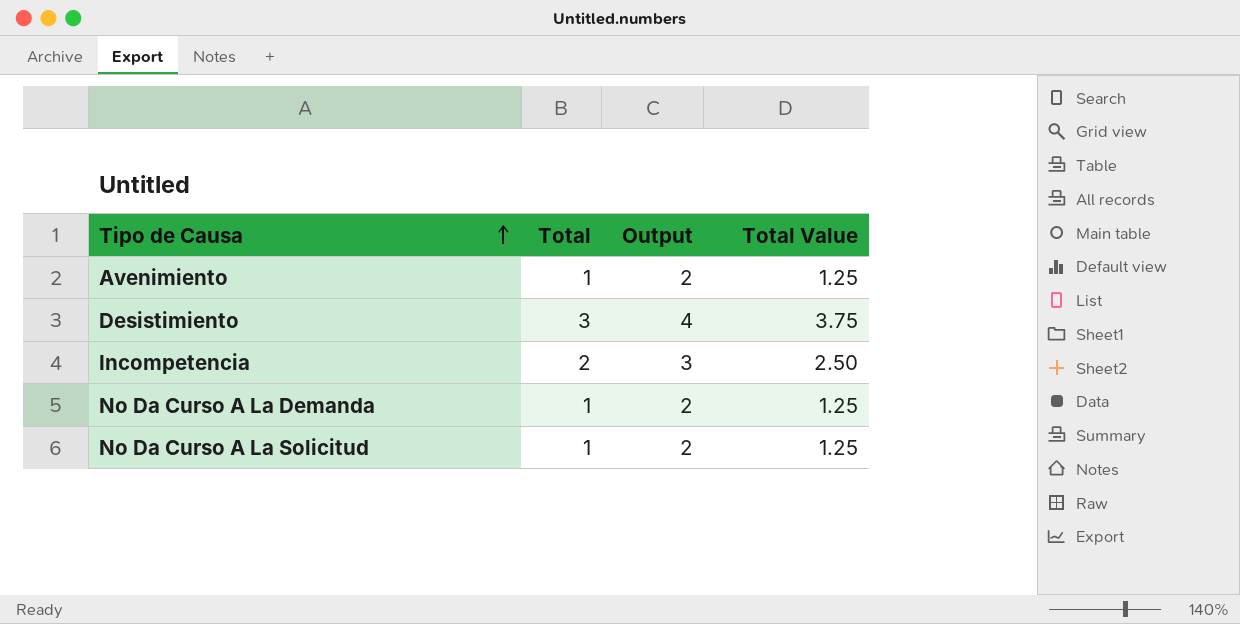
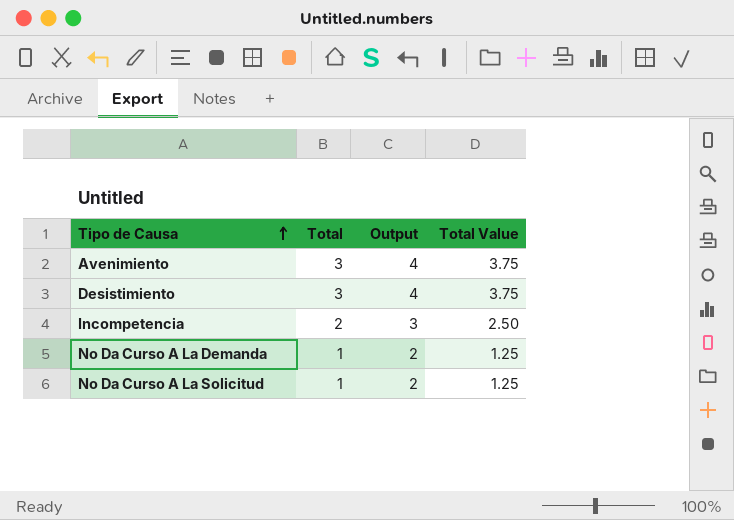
Avenimiento | Total: 1 -> 3
Avenimiento | Output: 2 -> 4
Avenimiento | Total Value: 1.25 -> 3.75

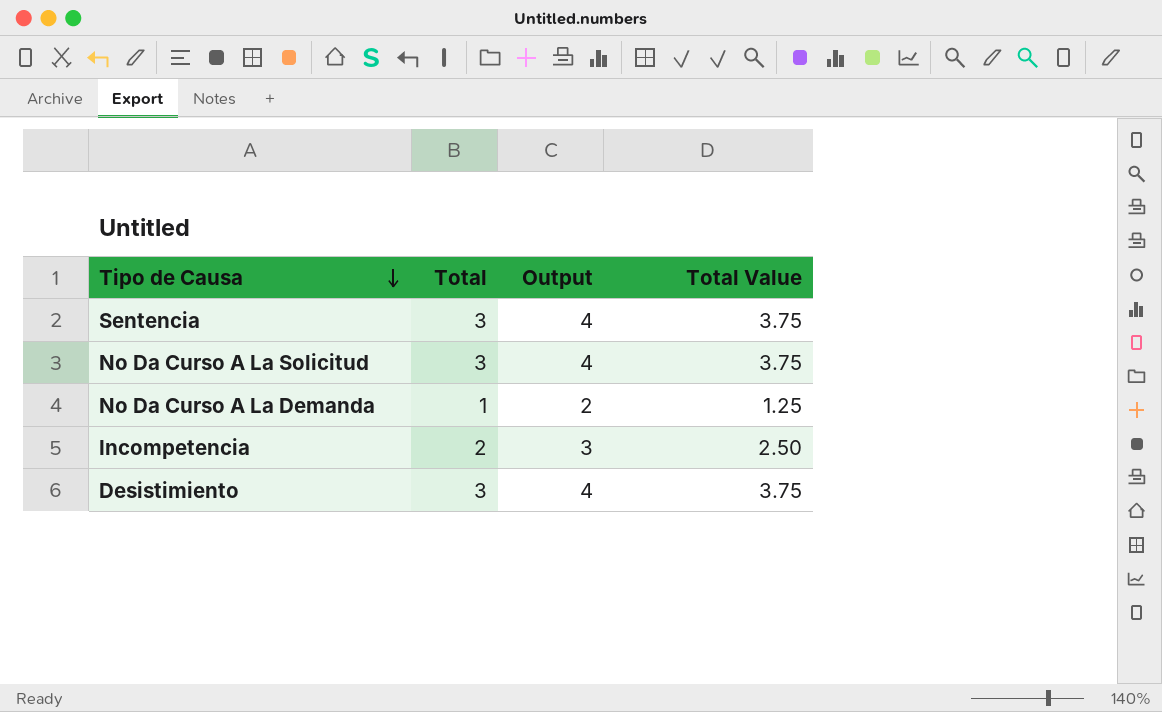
row order: Tipo de Causa ascending -> Tipo de Causa descending
row Avenimiento: 3 | 4 | 3.75 -> none
row Sentencia: none -> 3 | 4 | 3.75
No Da Curso A La Solicitud | Total: 1 -> 3
No Da Curso A La Solicitud | Output: 2 -> 4
No Da Curso A La Solicitud | Total Value: 1.25 -> 3.75

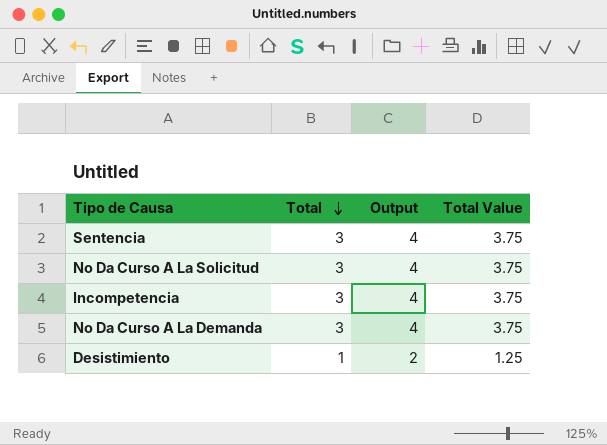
row order: Tipo de Causa descending -> Total descending
Incompetencia | Total: 2 -> 3
Incompetencia | Output: 3 -> 4
Incompetencia | Total Value: 2.50 -> 3.75
No Da Curso A La Demanda | Total: 1 -> 3
No Da Curso A La Demanda | Output: 2 -> 4
No Da Curso A La Demanda | Total Value: 1.25 -> 3.75
Desistimiento | Total: 3 -> 1
Desistimiento | Output: 4 -> 2
Desistimiento | Total Value: 3.75 -> 1.25

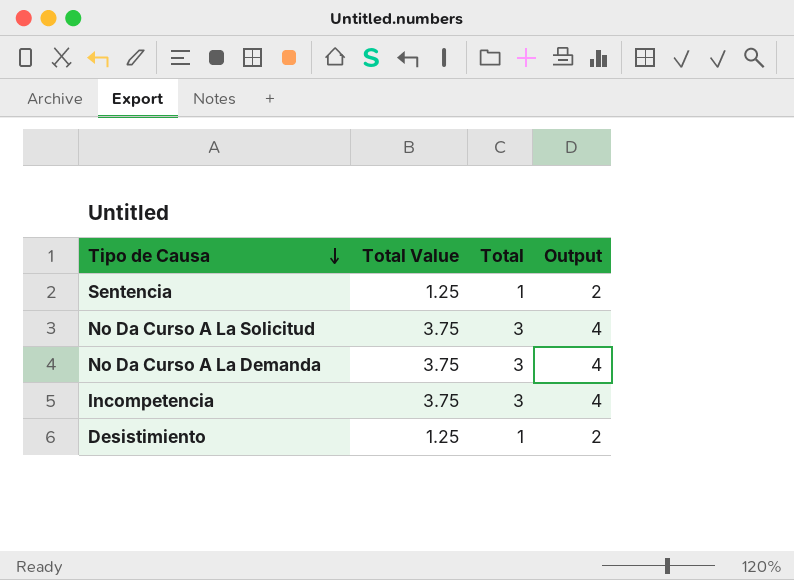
row order: Total descending -> Tipo de Causa descending
column Total Value | position: 4 -> 2
Sentencia | Total Value: 3.75 -> 1.25
Sentencia | Total: 3 -> 1
Sentencia | Output: 4 -> 2

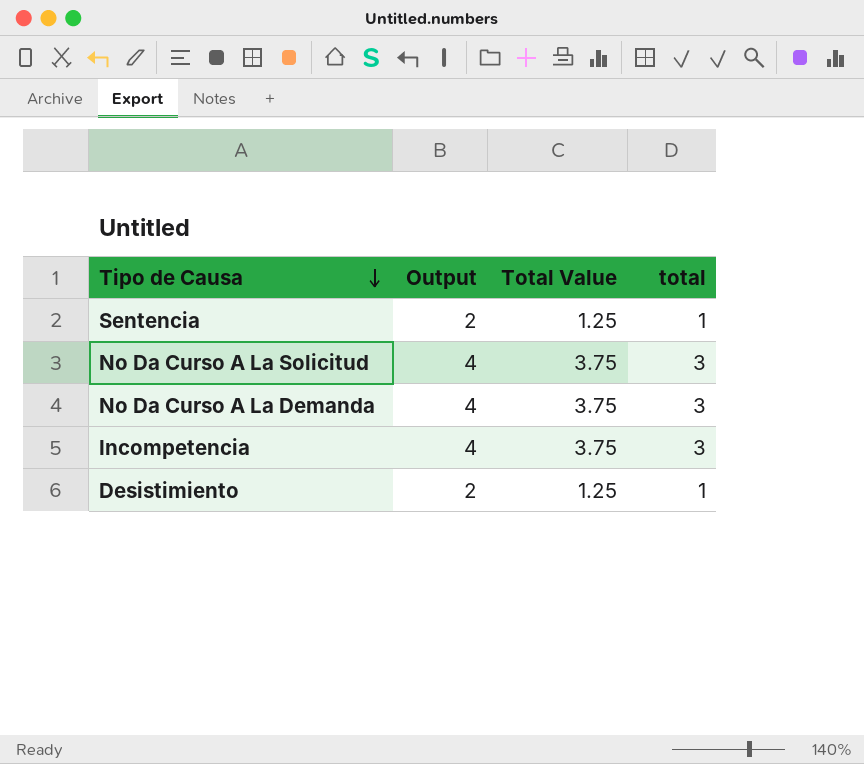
column Output | position: 4 -> 2
column name: Total -> total

